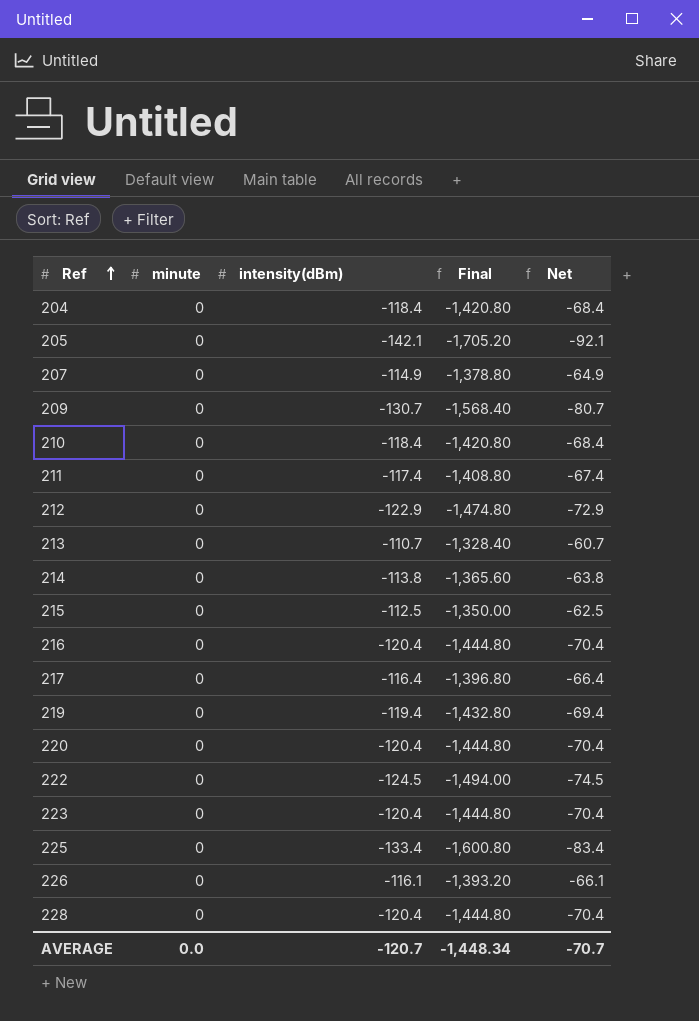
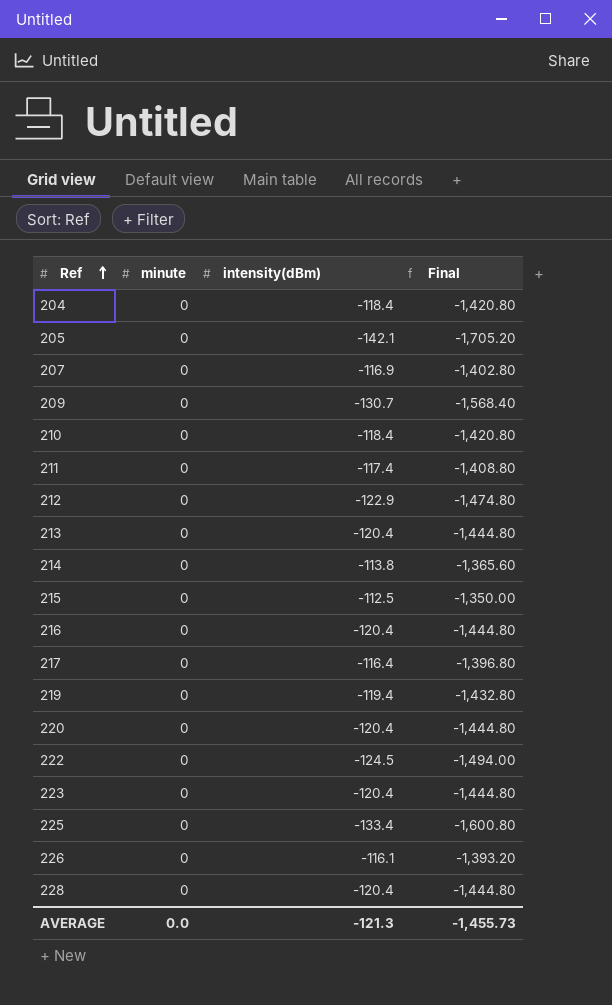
column Net | formula: [intensity(dBm)] + 50 -> none
207 | intensity(dBm): -114.9 -> -116.9
207 | Final: -1,378.80 -> -1,402.80
213 | intensity(dBm): -110.7 -> -120.4
213 | Final: -1,328.40 -> -1,444.80
AVERAGE | intensity(dBm): -120.7 -> -121.3
AVERAGE | Final: -1,448.34 -> -1,455.73

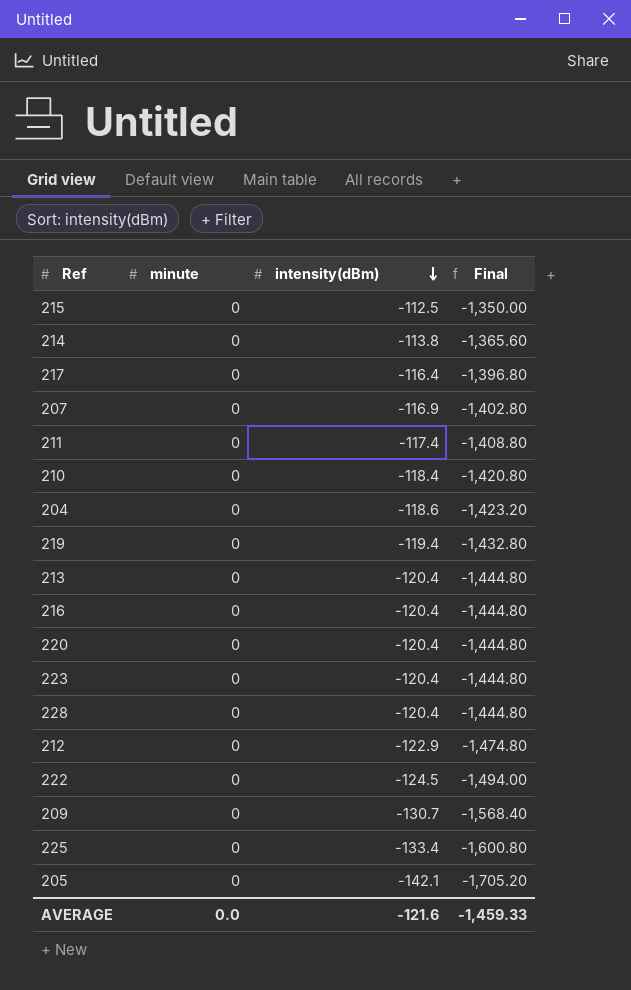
row order: Ref ascending -> intensity(dBm) descending
row 226: 0 | -116.1 | -1,393.20 -> none
204 | intensity(dBm): -118.4 -> -118.6
204 | Final: -1,420.80 -> -1,423.20
AVERAGE | intensity(dBm): -121.3 -> -121.6
AVERAGE | Final: -1,455.73 -> -1,459.33

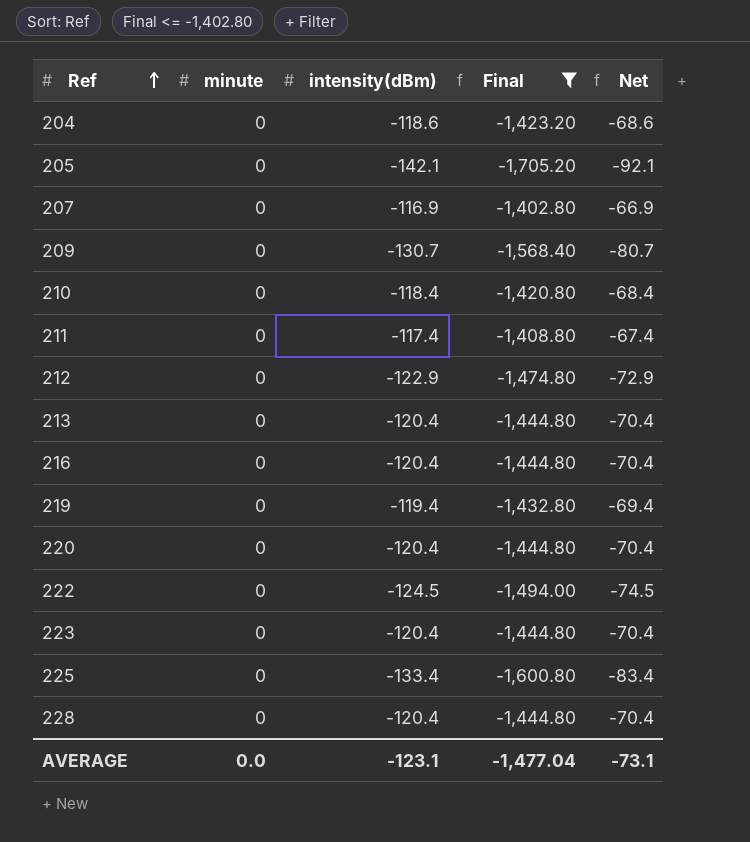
filter: none -> Final <= -1,402.80
row order: intensity(dBm) descending -> Ref ascending
column Net | formula: none -> [intensity(dBm)] + 50
AVERAGE | intensity(dBm): -121.6 -> -123.1
AVERAGE | Final: -1,459.33 -> -1,477.04

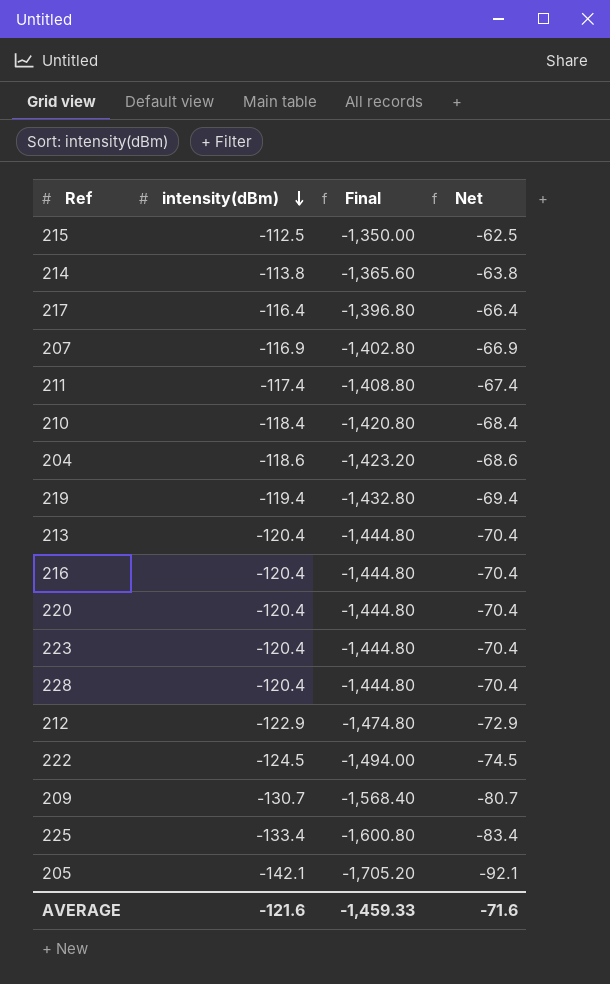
filter: Final <= -1,402.80 -> none
row order: Ref ascending -> intensity(dBm) descending
column minute | position: 2 -> none
AVERAGE | intensity(dBm): -123.1 -> -121.6
AVERAGE | Final: -1,477.04 -> -1,459.33
AVERAGE | Net: -73.1 -> -71.6

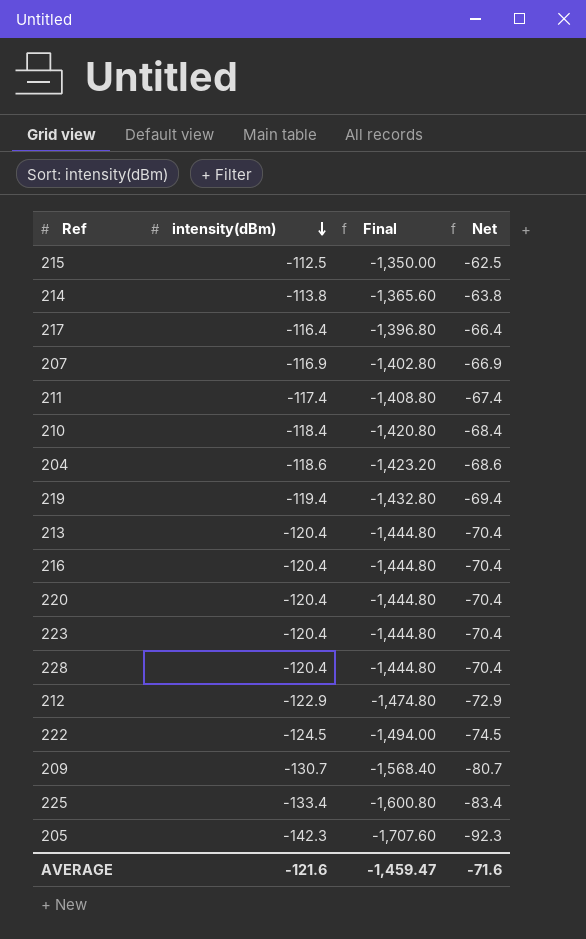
205 | intensity(dBm): -142.1 -> -142.3
205 | Final: -1,705.20 -> -1,707.60
205 | Net: -92.1 -> -92.3
AVERAGE | Final: -1,459.33 -> -1,459.47

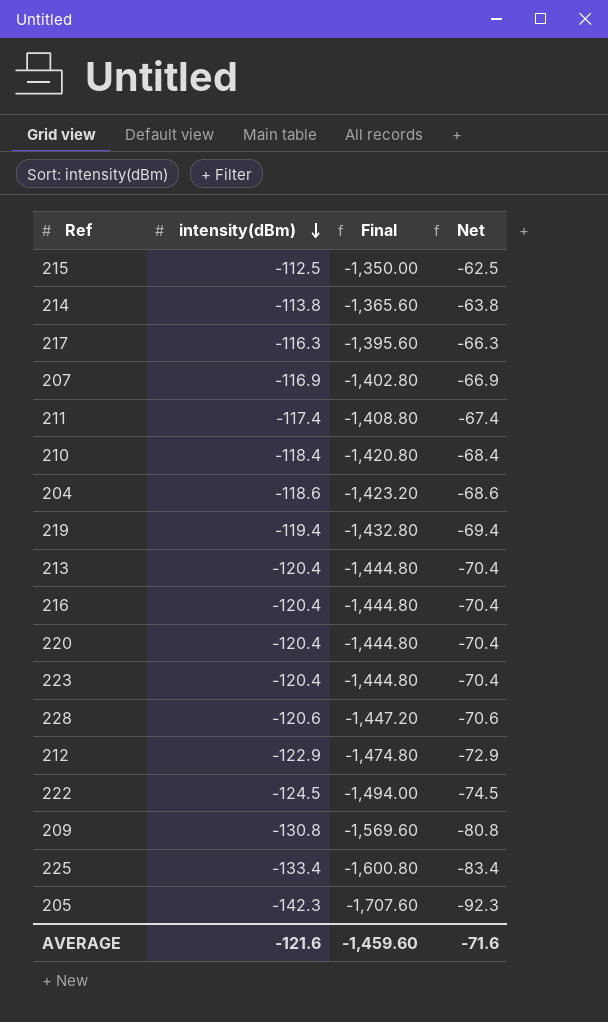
217 | intensity(dBm): -116.4 -> -116.3
217 | Final: -1,396.80 -> -1,395.60
217 | Net: -66.4 -> -66.3
228 | intensity(dBm): -120.4 -> -120.6
228 | Final: -1,444.80 -> -1,447.20
228 | Net: -70.4 -> -70.6
209 | intensity(dBm): -130.7 -> -130.8
209 | Final: -1,568.40 -> -1,569.60
209 | Net: -80.7 -> -80.8
AVERAGE | Final: -1,459.47 -> -1,459.60

